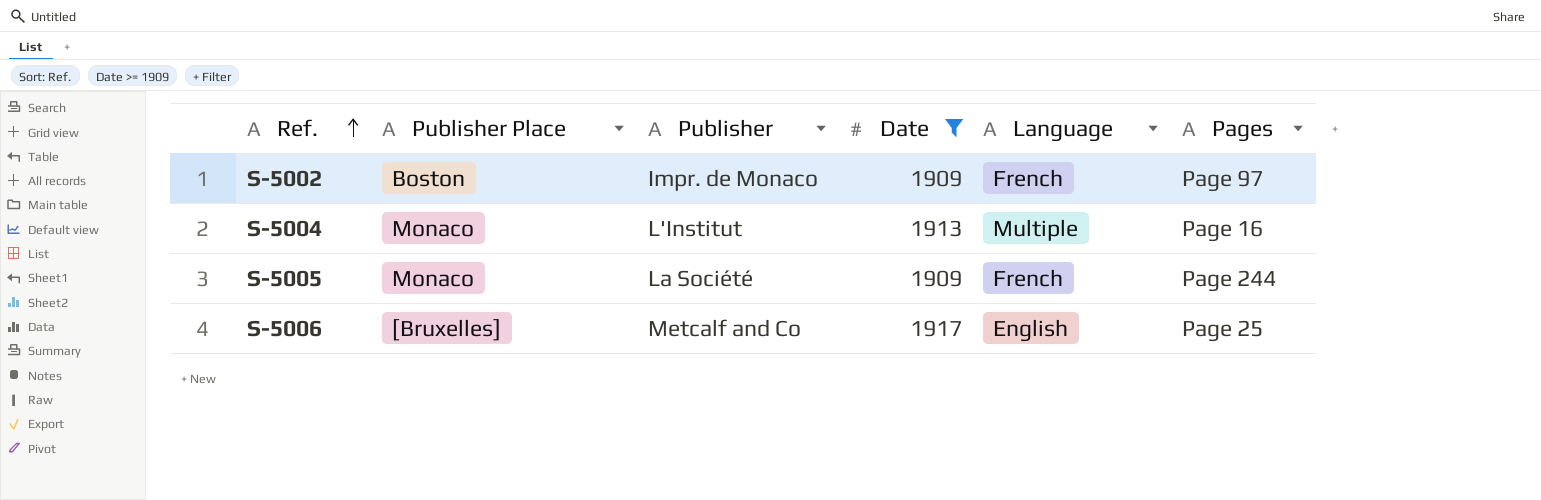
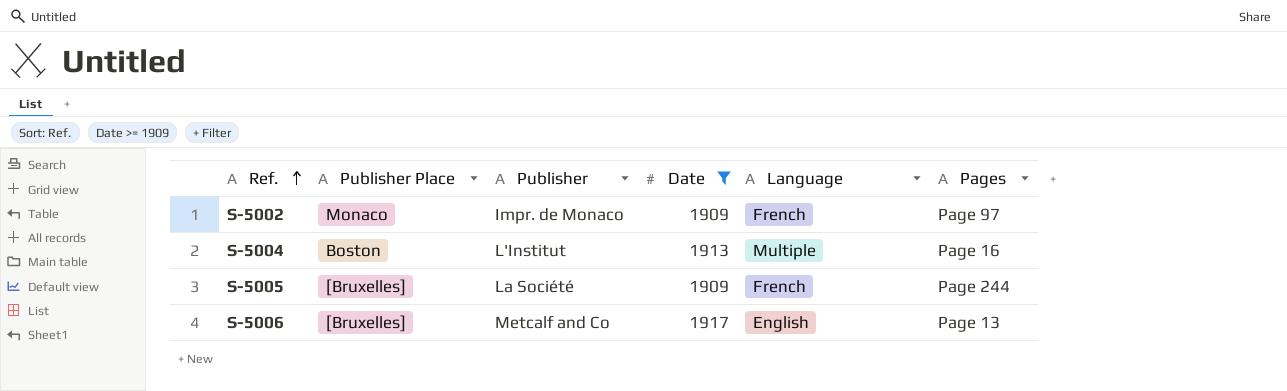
S-5002 | Publisher Place: Boston -> Monaco
S-5004 | Publisher Place: Monaco -> Boston
S-5005 | Publisher Place: Monaco -> [Bruxelles]
S-5006 | Pages: Page 25 -> Page 13

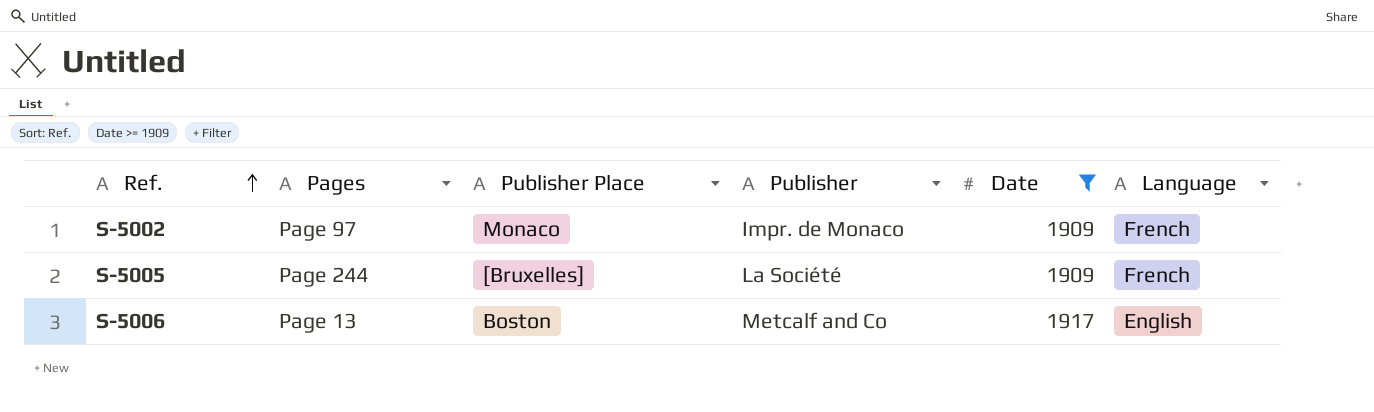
column Pages | position: 6 -> 2
row S-5004: Boston | L'Institut | 1913 | Multiple | Page 16 -> none
S-5006 | Publisher Place: [Bruxelles] -> Boston

